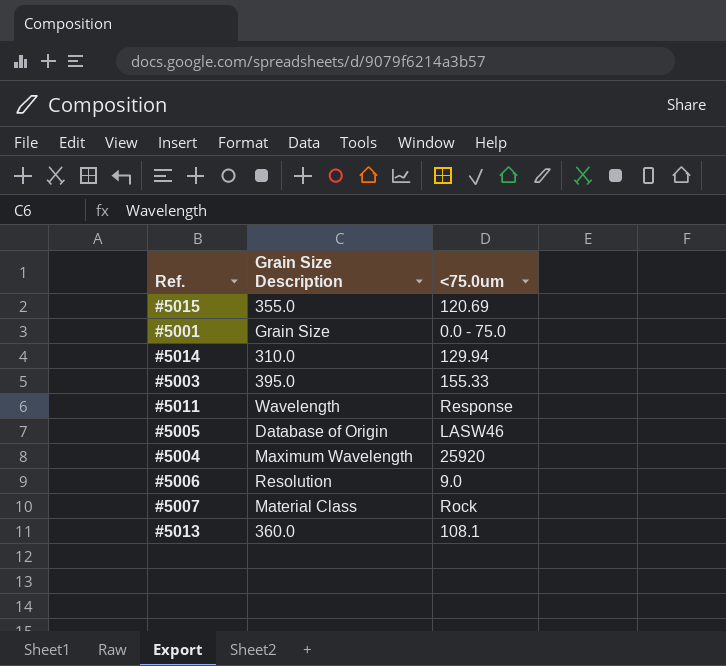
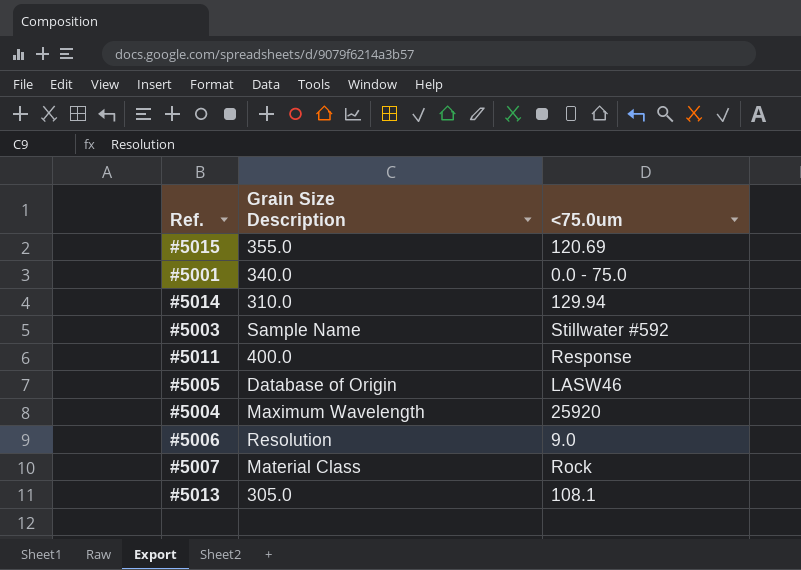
#5001 | Grain Size Description: Grain Size -> 340.0
#5003 | Grain Size Description: 395.0 -> Sample Name
#5003 | <75.0um: 155.33 -> Stillwater #592
#5011 | Grain Size Description: Wavelength -> 400.0
#5013 | Grain Size Description: 360.0 -> 305.0

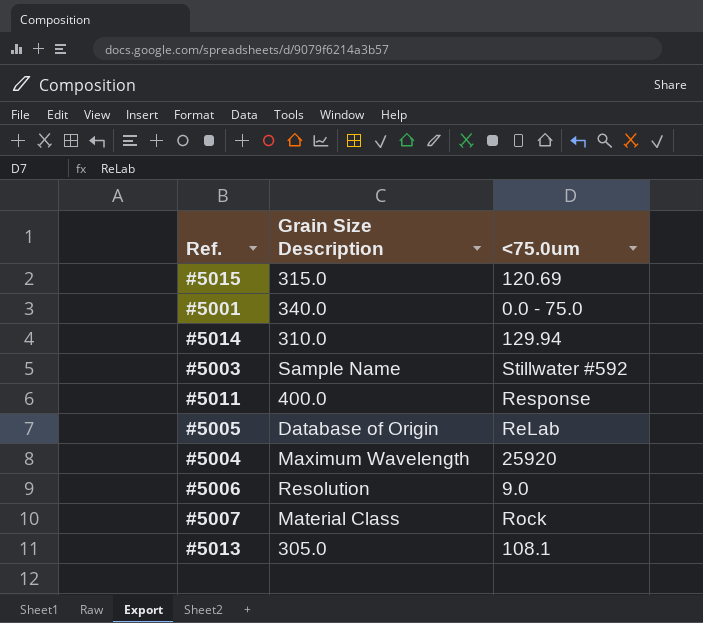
#5015 | Grain Size Description: 355.0 -> 315.0
#5005 | <75.0um: LASW46 -> ReLab

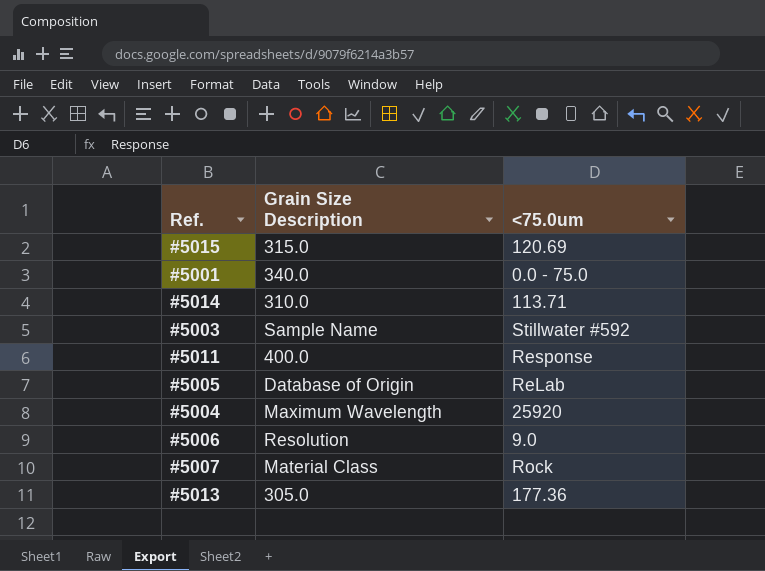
#5014 | <75.0um: 129.94 -> 113.71
#5013 | <75.0um: 108.1 -> 177.36

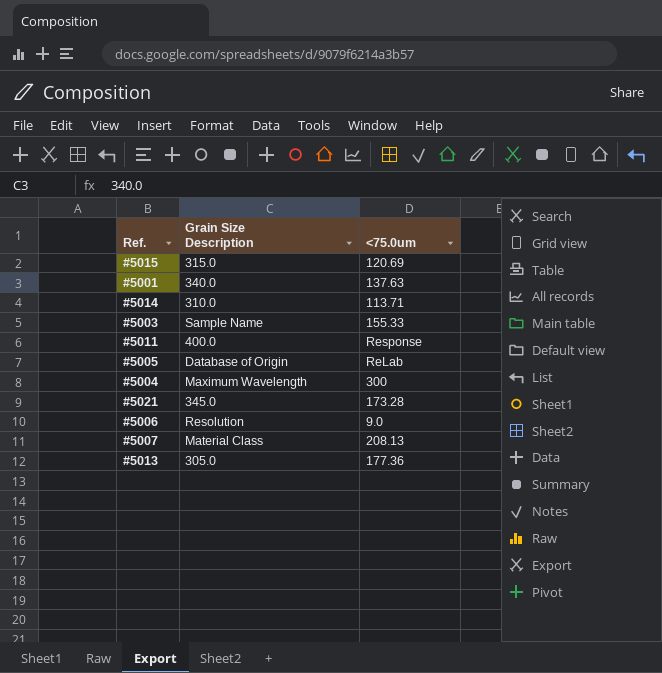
#5001 | <75.0um: 0.0 - 75.0 -> 137.63
#5003 | <75.0um: Stillwater #592 -> 155.33
#5004 | <75.0um: 25920 -> 300
row #5021: none -> 345.0 | 173.28
#5007 | <75.0um: Rock -> 208.13

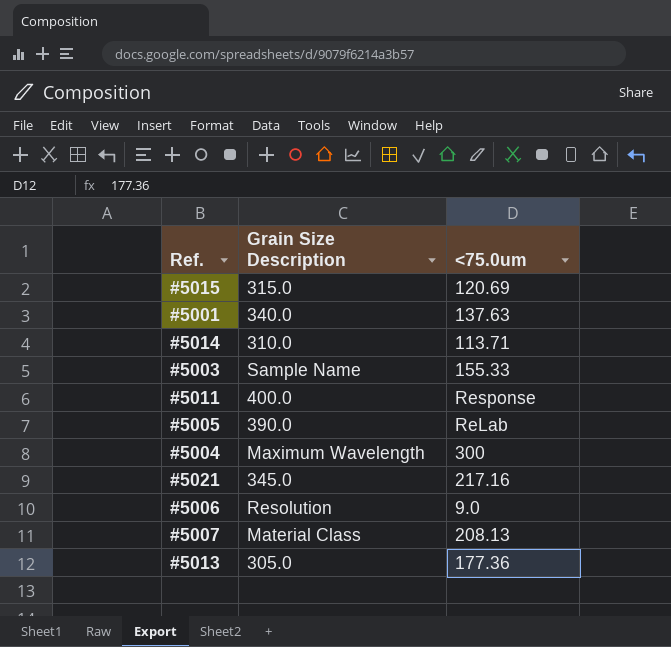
#5005 | Grain Size Description: Database of Origin -> 390.0
#5021 | <75.0um: 173.28 -> 217.16

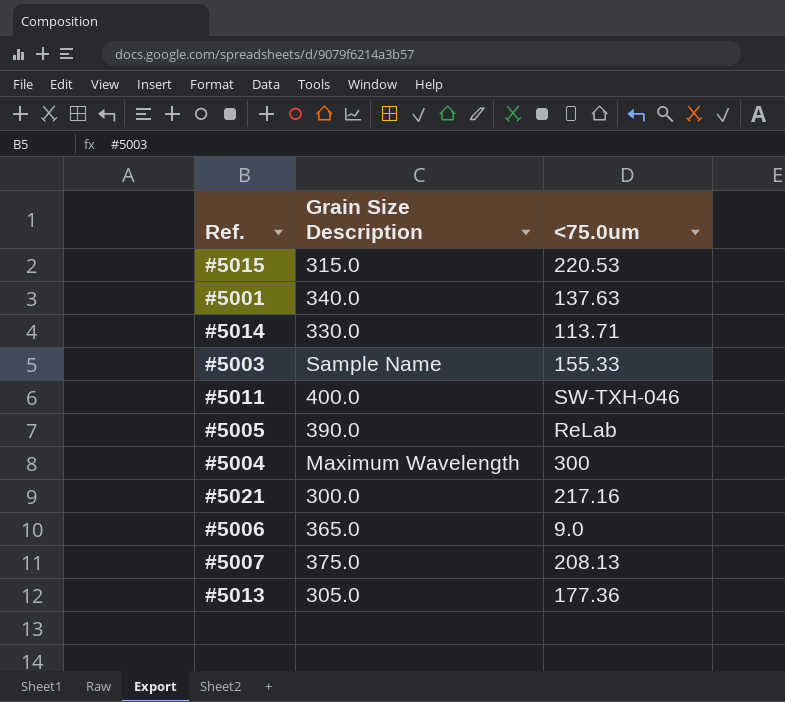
#5015 | <75.0um: 120.69 -> 220.53
#5014 | Grain Size Description: 310.0 -> 330.0
#5011 | <75.0um: Response -> SW-TXH-046
#5021 | Grain Size Description: 345.0 -> 300.0
#5006 | Grain Size Description: Resolution -> 365.0
#5007 | Grain Size Description: Material Class -> 375.0

